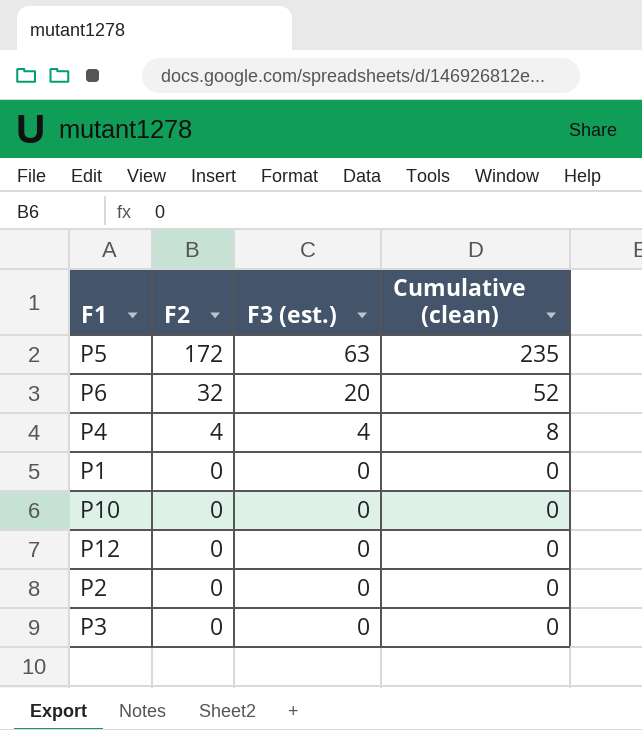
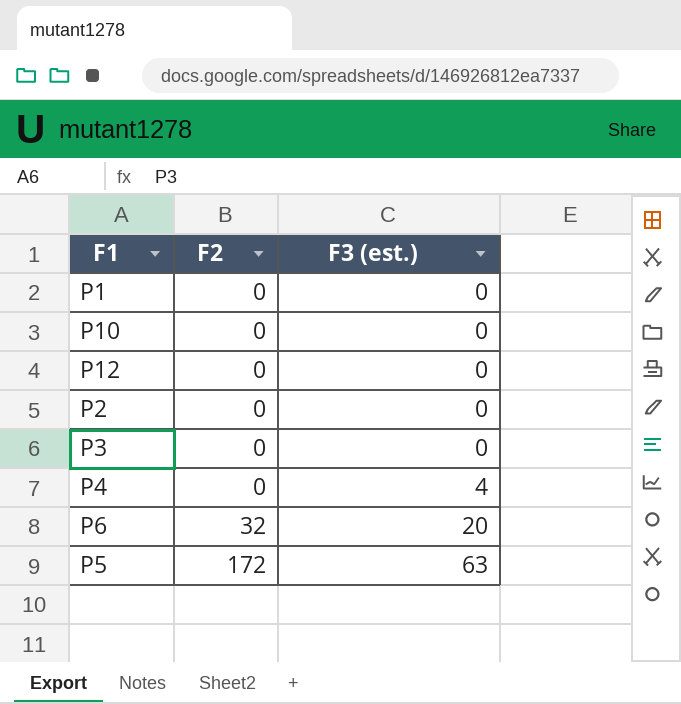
row order: F2 descending -> F2 ascending
column Cumulative (clean) | formula: [F2] + [F3 (est.)] -> none
P4 | F2: 4 -> 0

